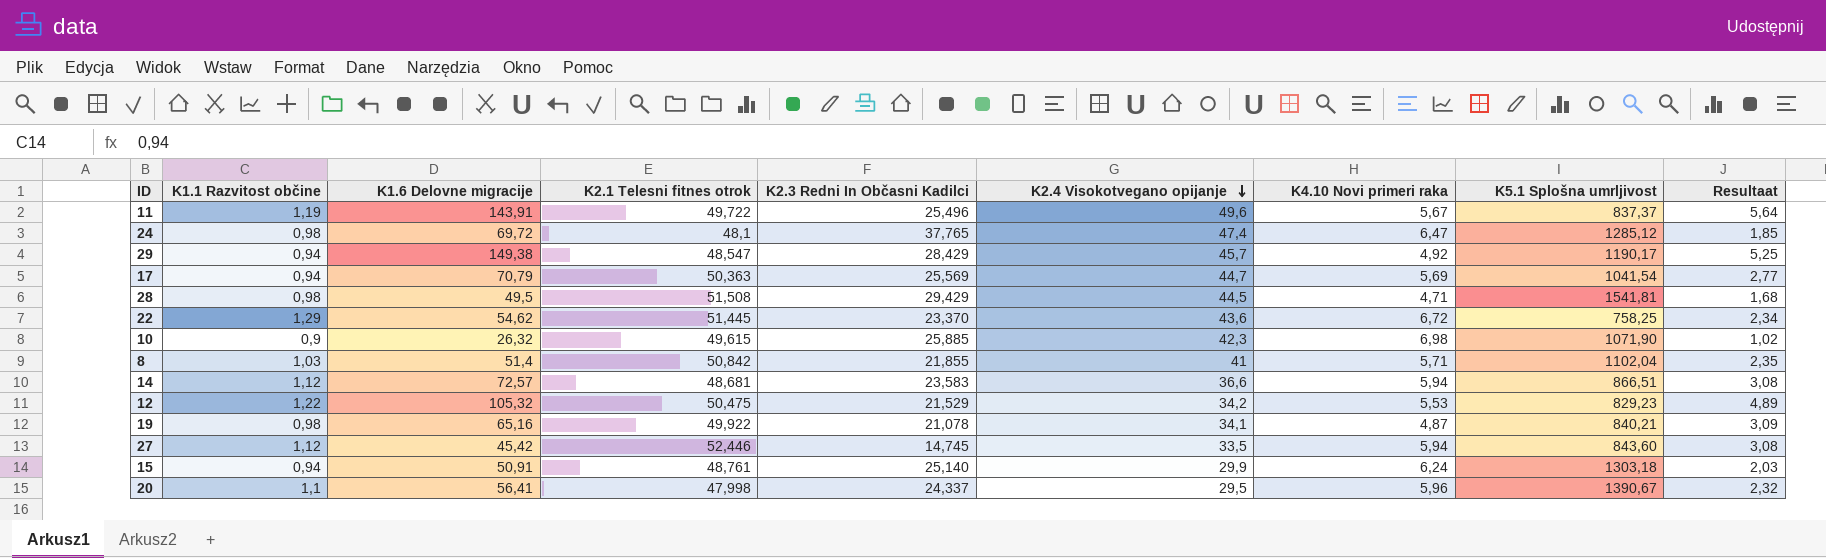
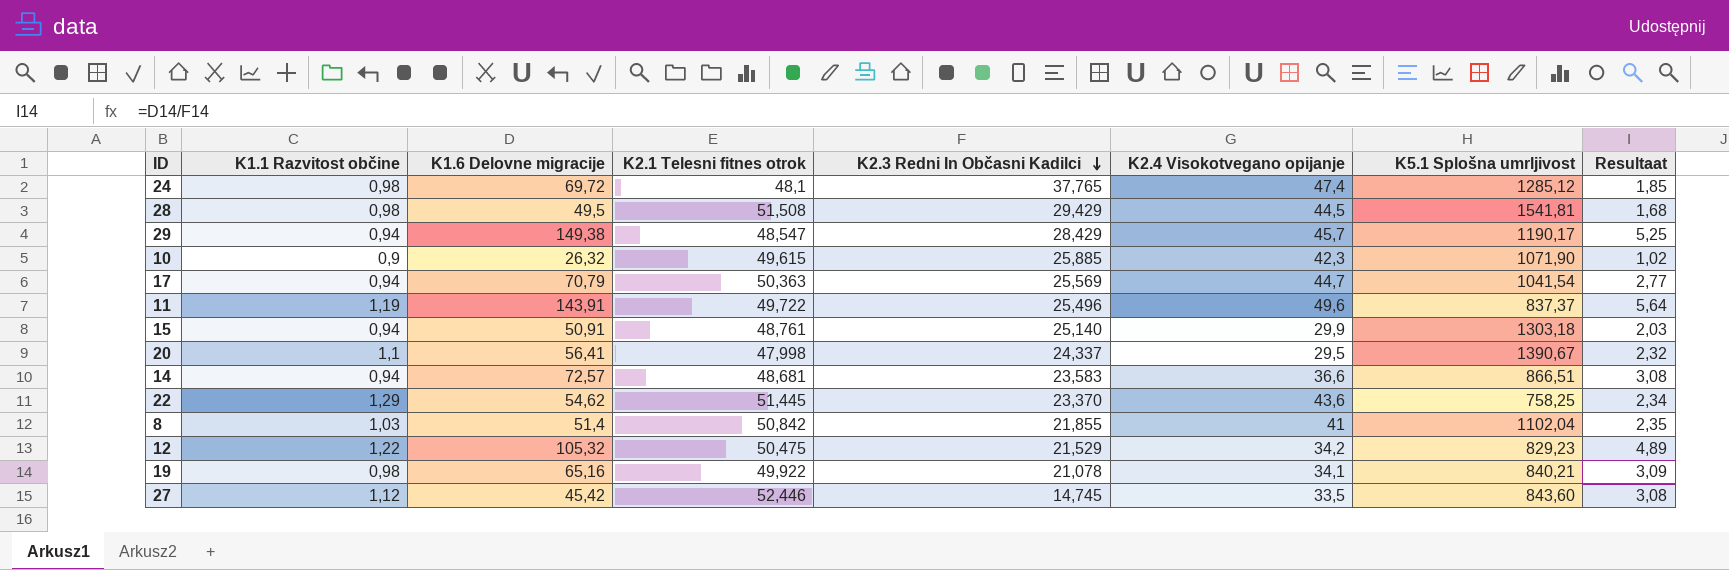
row order: K2.4 Visokotvegano opijanje descending -> K2.3 Redni In Občasni Kadilci descending
column K4.10 Novi primeri raka | position: 7 -> none
14 | K1.1 Razvitost občine: 1,12 -> 0,94

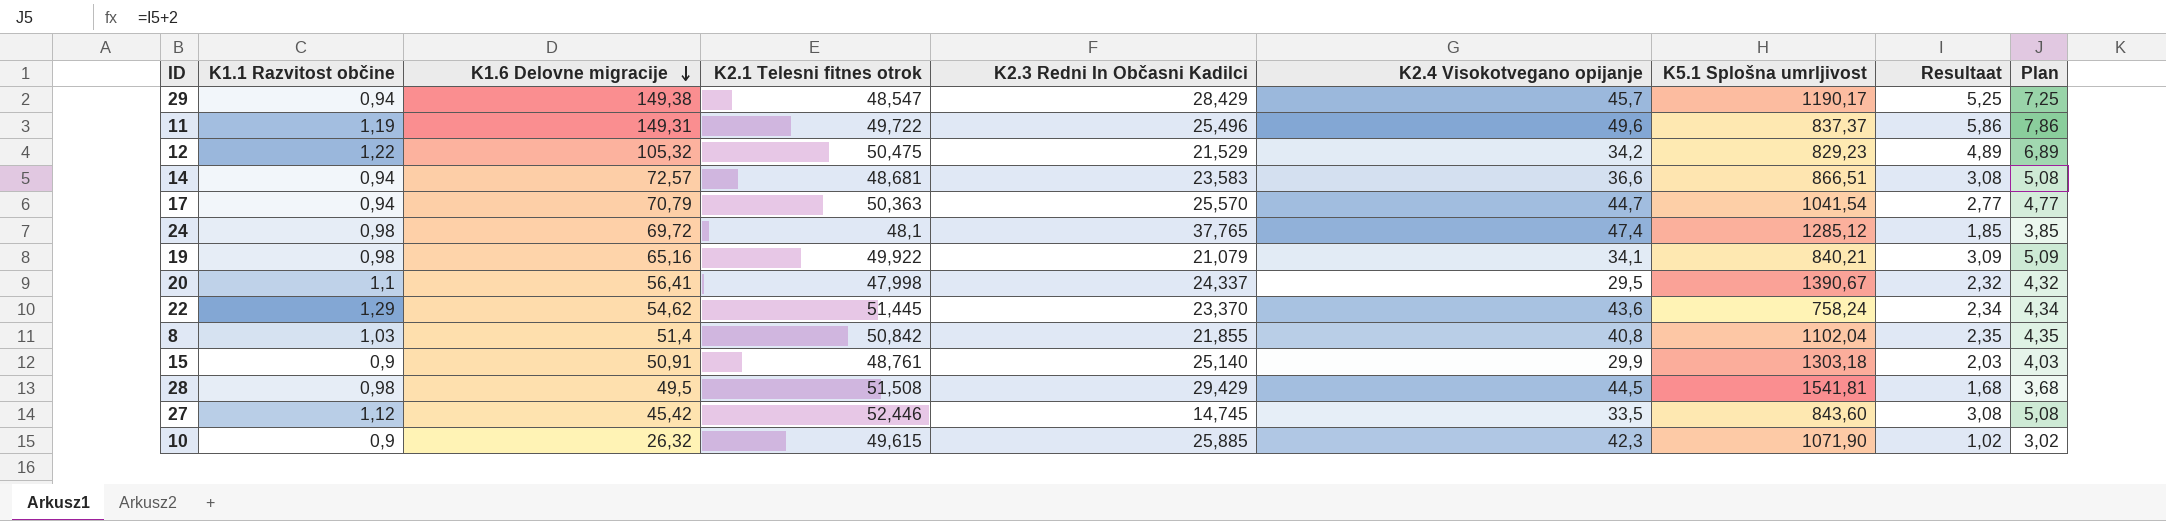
row order: K2.3 Redni In Občasni Kadilci descending -> K1.6 Delovne migracije descending
column Plan | formula: none -> [Resultaat] + 2
11 | K1.6 Delovne migracije: 143,91 -> 149,31
11 | Resultaat: 5,64 -> 5,86
17 | K2.3 Redni In Občasni Kadilci: 25,569 -> 25,570
19 | K2.3 Redni In Občasni Kadilci: 21,078 -> 21,079
22 | K5.1 Splošna umrljivost: 758,25 -> 758,24
8 | K2.4 Visokotvegano opijanje: 41 -> 40,8
15 | K1.1 Razvitost občine: 0,94 -> 0,9

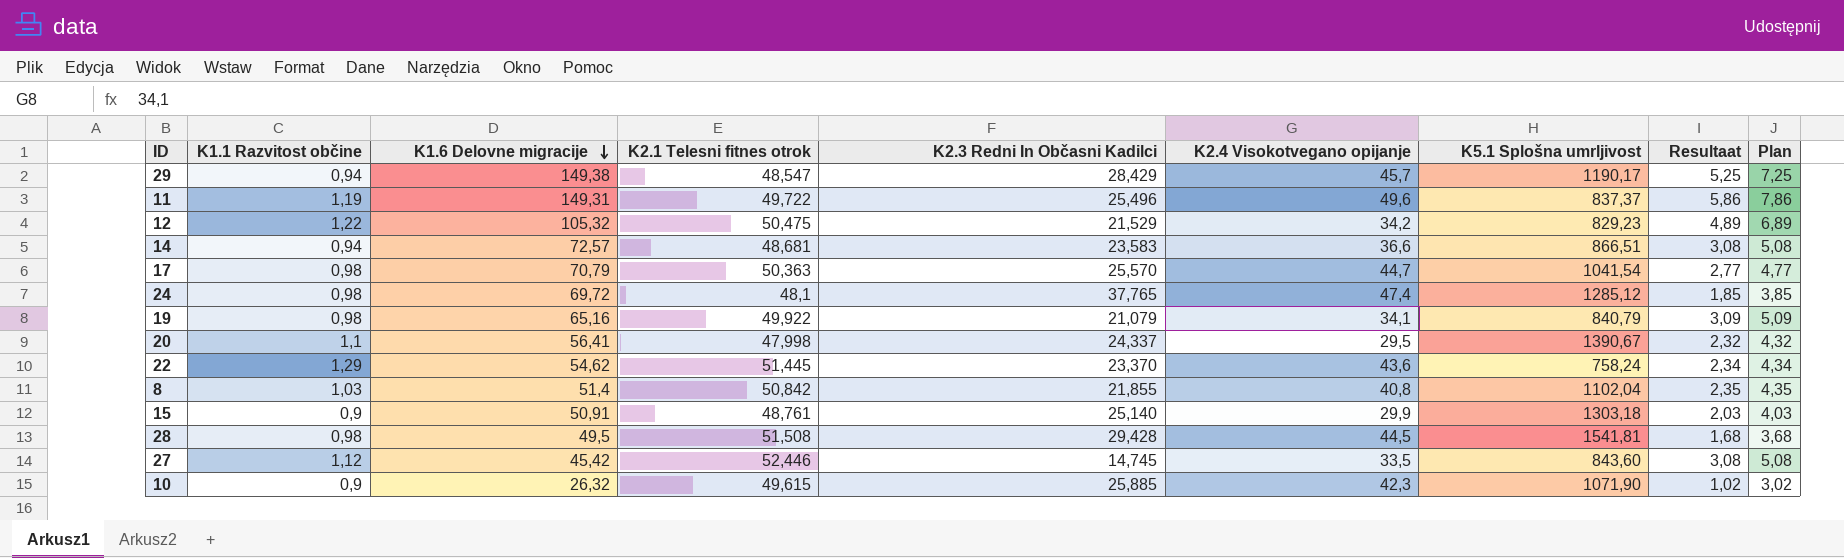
17 | K1.1 Razvitost občine: 0,94 -> 0,98
19 | K5.1 Splošna umrljivost: 840,21 -> 840,79
28 | K2.3 Redni In Občasni Kadilci: 29,429 -> 29,428

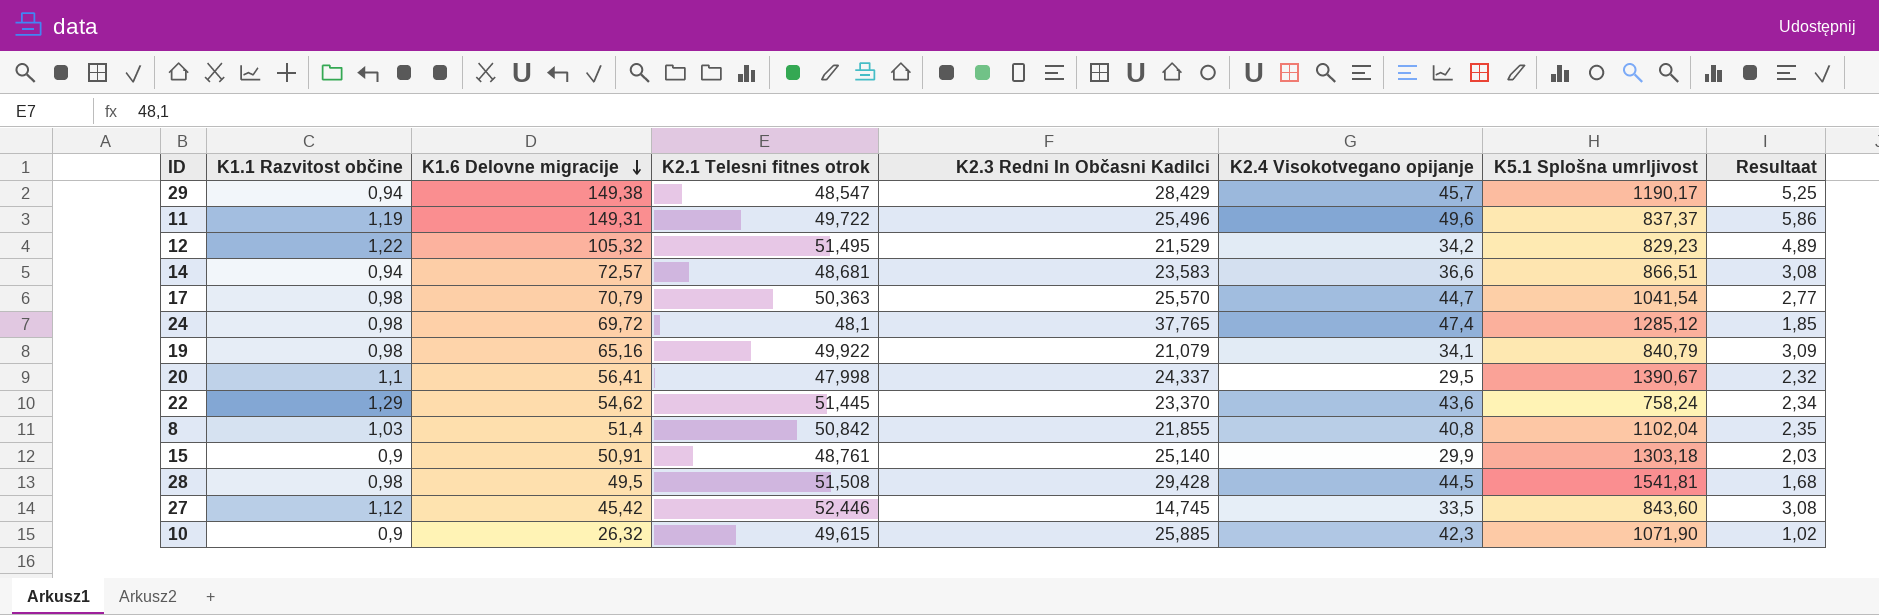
column Plan | formula: [Resultaat] + 2 -> none
12 | K2.1 Telesni fitnes otrok: 50,475 -> 51,495

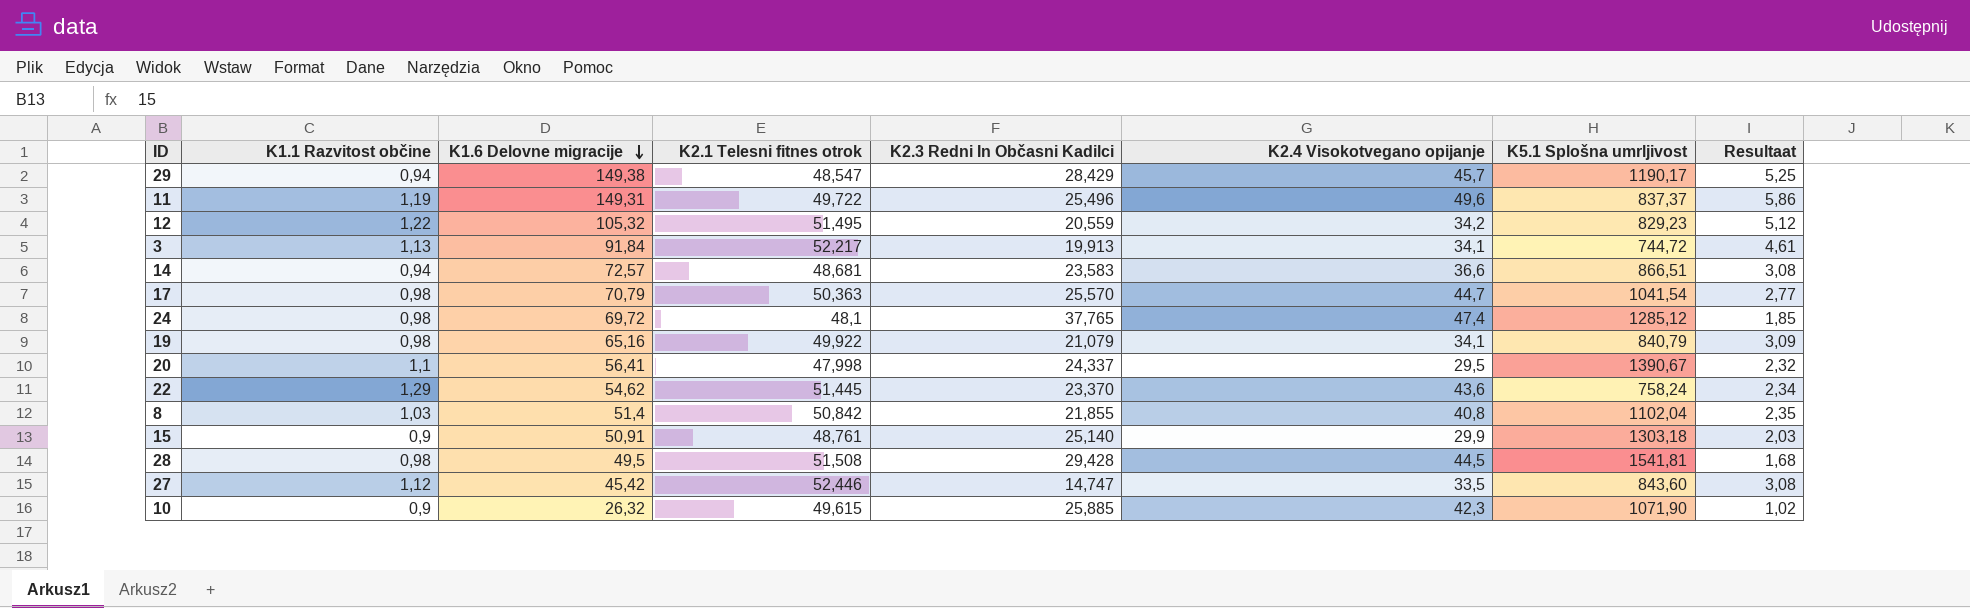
12 | K2.3 Redni In Občasni Kadilci: 21,529 -> 20,559
12 | Resultaat: 4,89 -> 5,12
row 3: none -> 1,13 | 91,84 | 52,217 | 19,913 | 34,1 | 744,72 | 4,61
27 | K2.3 Redni In Občasni Kadilci: 14,745 -> 14,747

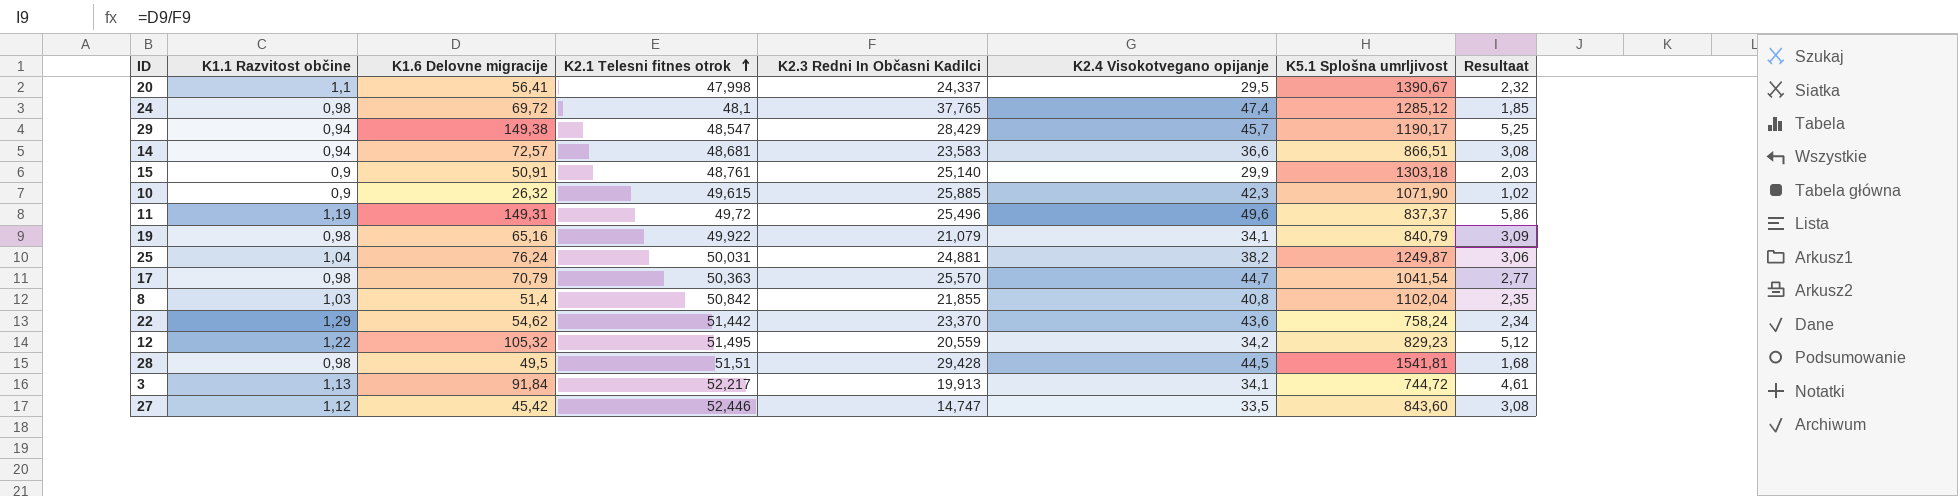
row order: K1.6 Delovne migracije descending -> K2.1 Telesni fitnes otrok ascending
11 | K2.1 Telesni fitnes otrok: 49,722 -> 49,72
row 25: none -> 1,04 | 76,24 | 50,031 | 24,881 | 38,2 | 1249,87 | 3,06
22 | K2.1 Telesni fitnes otrok: 51,445 -> 51,442
28 | K2.1 Telesni fitnes otrok: 51,508 -> 51,51

